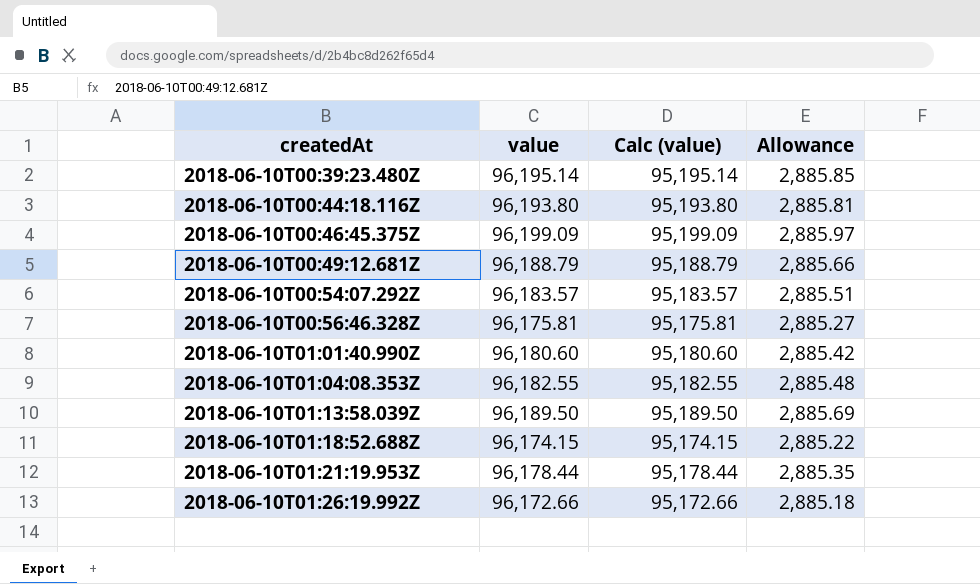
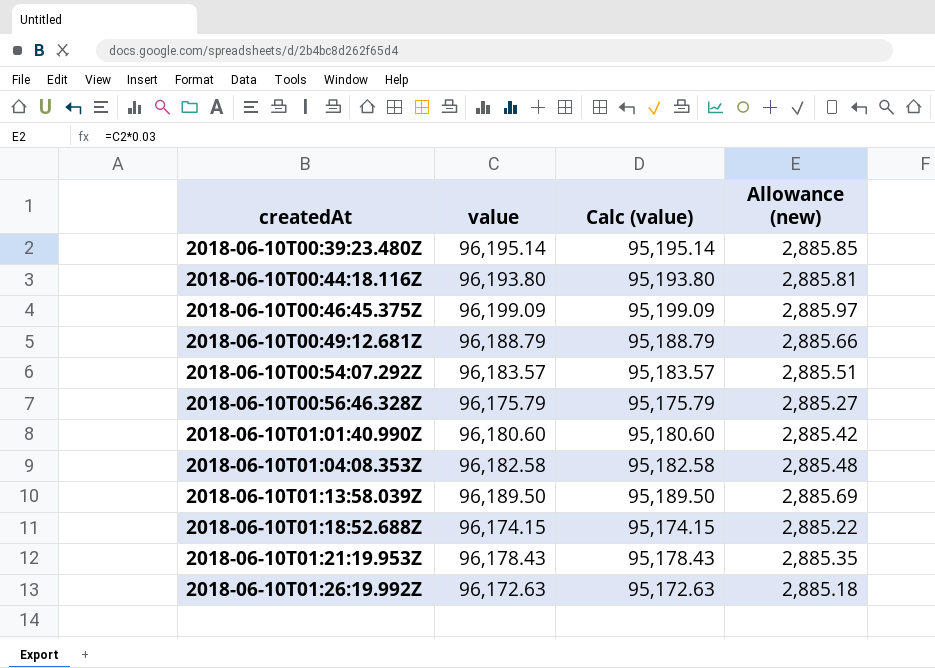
column name: Allowance -> Allowance (new)
2018-06-10T00:56:46.328Z | value: 96,175.81 -> 96,175.79
2018-06-10T00:56:46.328Z | Calc (value): 95,175.81 -> 95,175.79
2018-06-10T01:04:08.353Z | value: 96,182.55 -> 96,182.58
2018-06-10T01:04:08.353Z | Calc (value): 95,182.55 -> 95,182.58
2018-06-10T01:21:19.953Z | value: 96,178.44 -> 96,178.43
2018-06-10T01:21:19.953Z | Calc (value): 95,178.44 -> 95,178.43
2018-06-10T01:26:19.992Z | value: 96,172.66 -> 96,172.63
2018-06-10T01:26:19.992Z | Calc (value): 95,172.66 -> 95,172.63

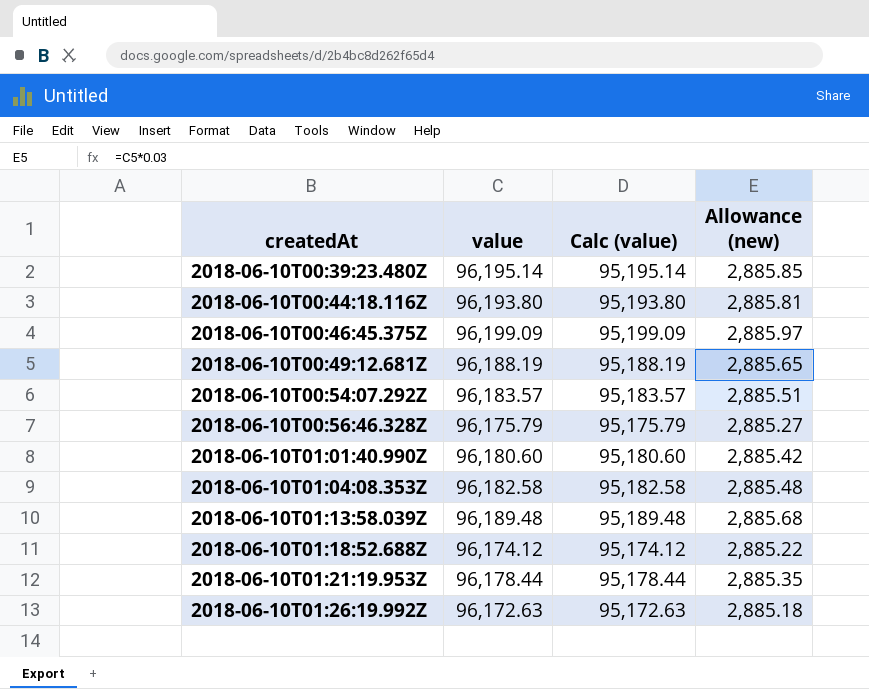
2018-06-10T00:49:12.681Z | value: 96,188.79 -> 96,188.19
2018-06-10T00:49:12.681Z | Calc (value): 95,188.79 -> 95,188.19
2018-06-10T00:49:12.681Z | Allowance (new): 2,885.66 -> 2,885.65
2018-06-10T01:13:58.039Z | value: 96,189.50 -> 96,189.48
2018-06-10T01:13:58.039Z | Calc (value): 95,189.50 -> 95,189.48
2018-06-10T01:13:58.039Z | Allowance (new): 2,885.69 -> 2,885.68
2018-06-10T01:18:52.688Z | value: 96,174.15 -> 96,174.12
2018-06-10T01:18:52.688Z | Calc (value): 95,174.15 -> 95,174.12
2018-06-10T01:21:19.953Z | value: 96,178.43 -> 96,178.44
2018-06-10T01:21:19.953Z | Calc (value): 95,178.43 -> 95,178.44

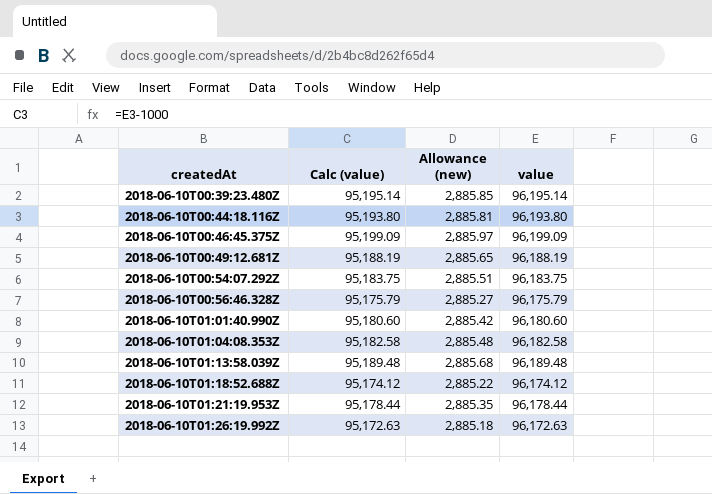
column value | position: 2 -> 4
2018-06-10T00:54:07.292Z | Calc (value): 95,183.57 -> 95,183.75
2018-06-10T00:54:07.292Z | value: 96,183.57 -> 96,183.75

